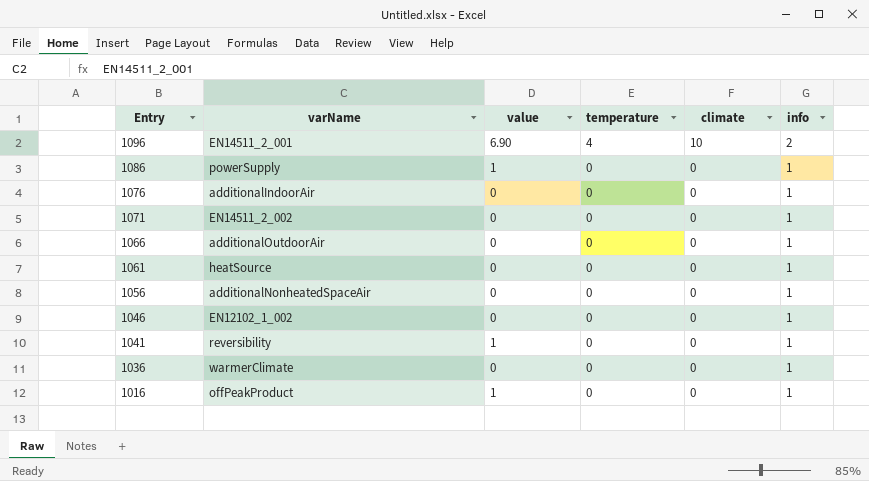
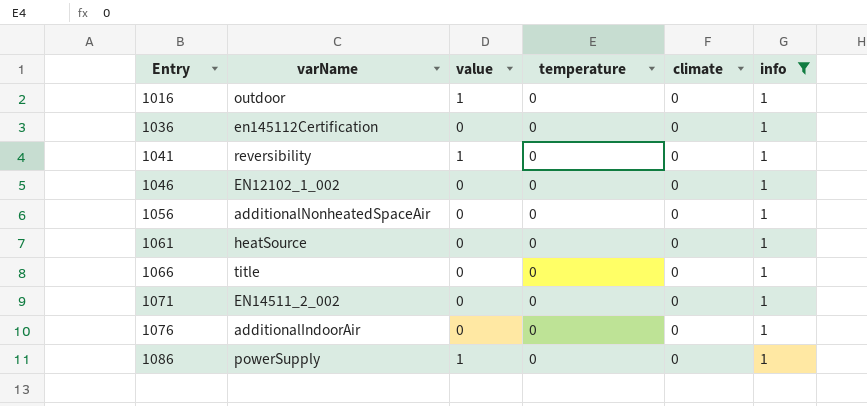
filter: none -> info = 1
row order: Entry descending -> Entry ascending
1016 | varName: offPeakProduct -> outdoor
1036 | varName: warmerClimate -> en145112Certification
1066 | varName: additionalOutdoorAir -> title

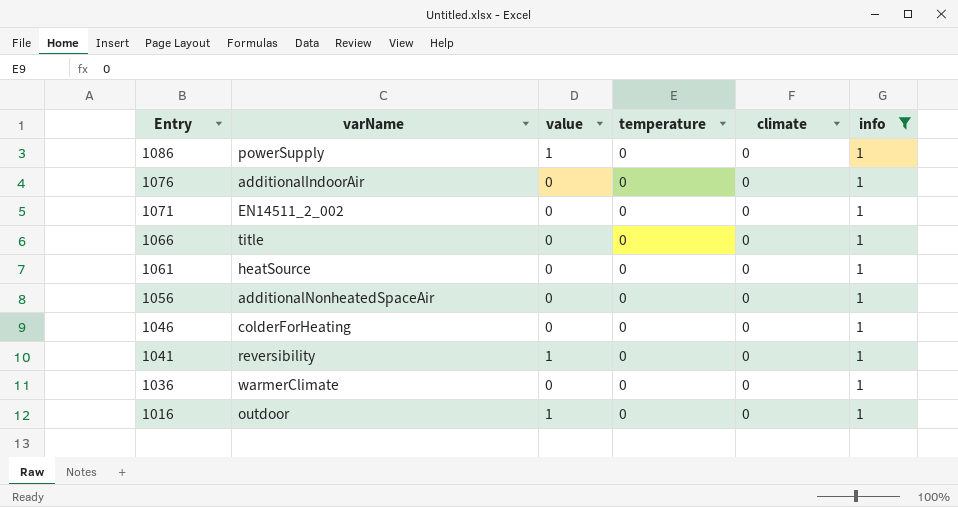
row order: Entry ascending -> Entry descending
1046 | varName: EN12102_1_002 -> colderForHeating
1036 | varName: en145112Certification -> warmerClimate

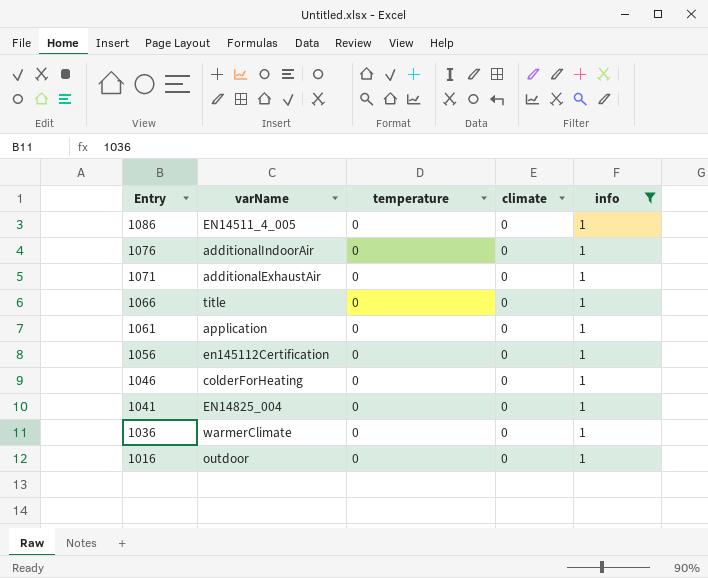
column value | position: 3 -> none
1086 | varName: powerSupply -> EN14511_4_005
1071 | varName: EN14511_2_002 -> additionalExhaustAir
1061 | varName: heatSource -> application
1056 | varName: additionalNonheatedSpaceAir -> en145112Certification
1041 | varName: reversibility -> EN14825_004

